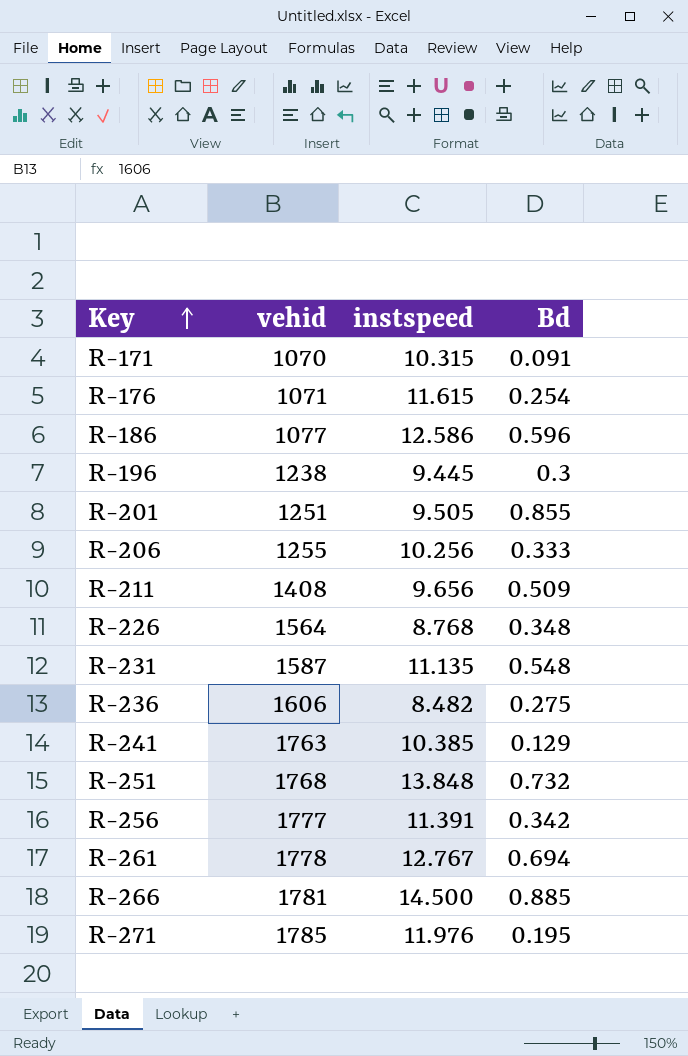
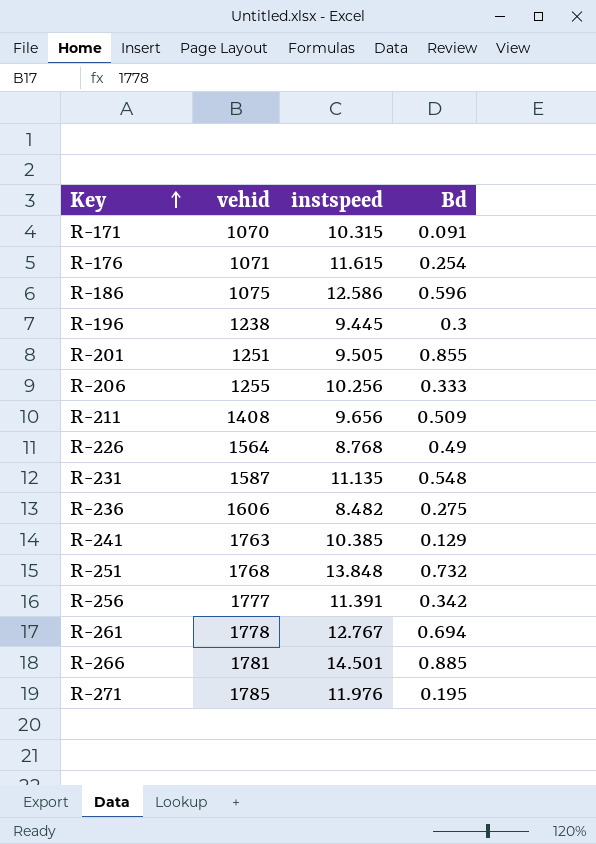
R-186 | vehid: 1077 -> 1075
R-226 | Bd: 0.348 -> 0.49
R-266 | instspeed: 14.500 -> 14.501

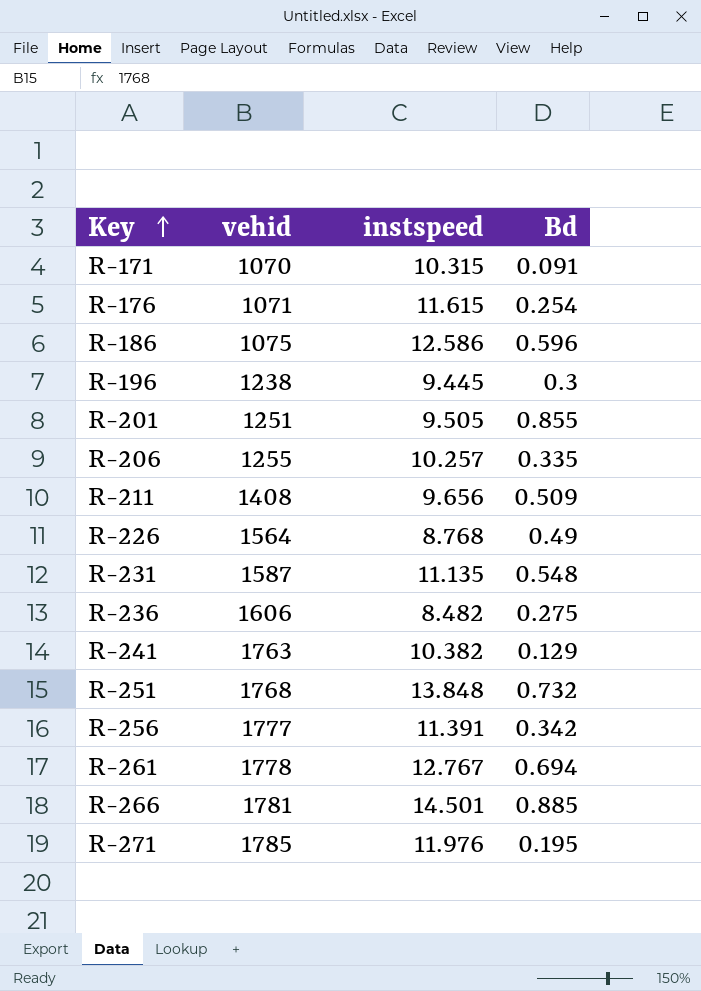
R-206 | instspeed: 10.256 -> 10.257
R-206 | Bd: 0.333 -> 0.335
R-241 | instspeed: 10.385 -> 10.382

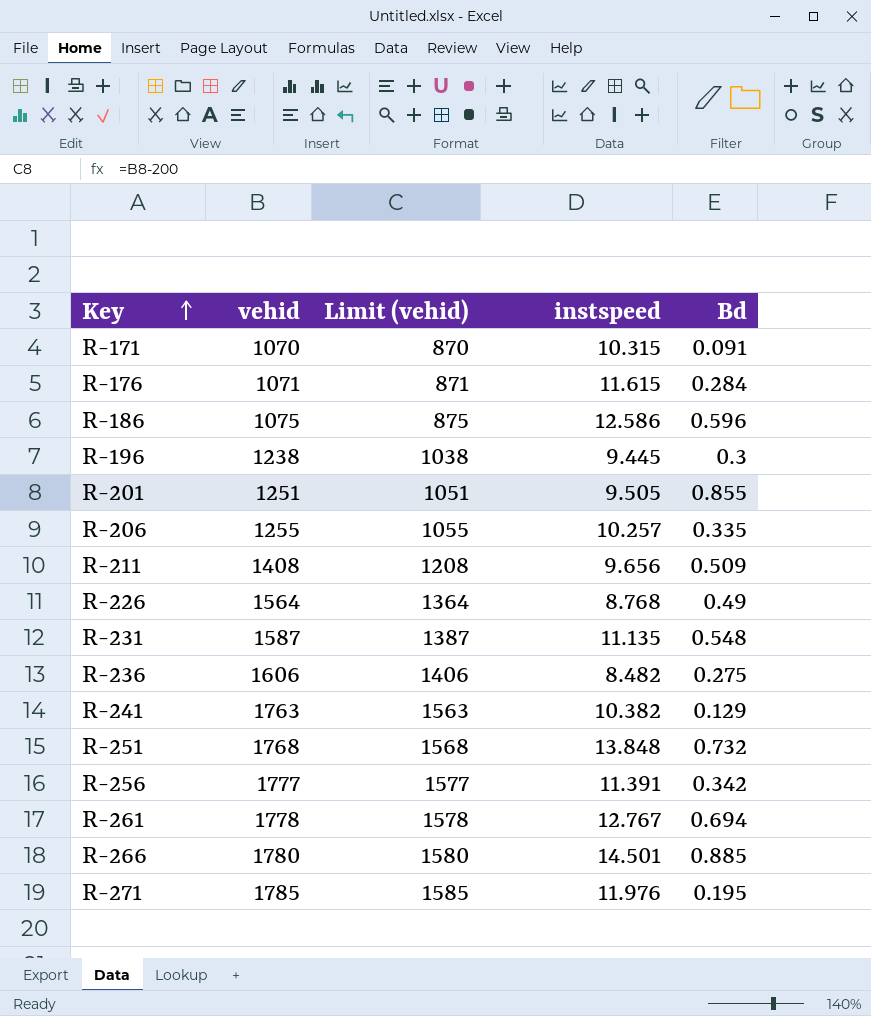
column Limit (vehid) | formula: none -> [vehid] - 200
R-176 | Bd: 0.254 -> 0.284
R-266 | vehid: 1781 -> 1780

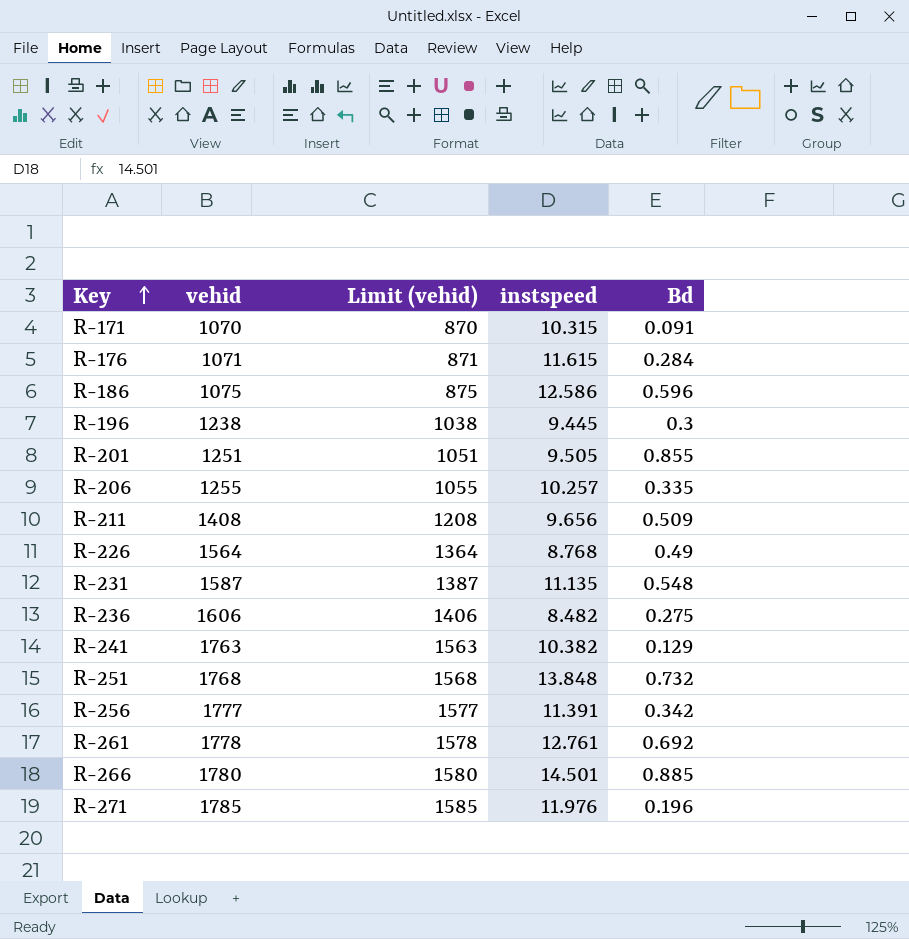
R-261 | instspeed: 12.767 -> 12.761
R-261 | Bd: 0.694 -> 0.692
R-271 | Bd: 0.195 -> 0.196

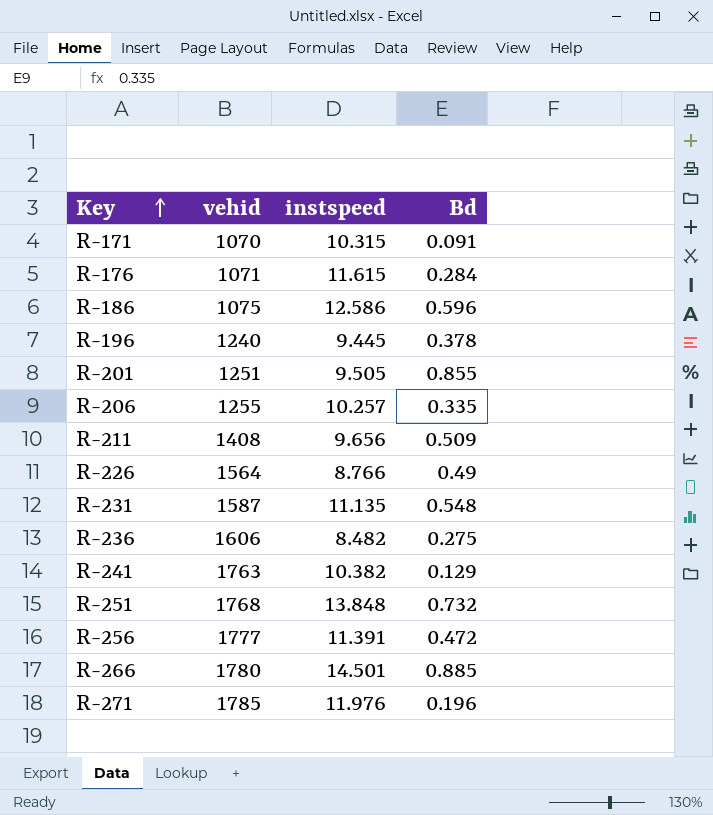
column Limit (vehid) | formula: [vehid] - 200 -> none
row R-261: 1778 | 1578 | 12.761 | 0.692 -> none
R-196 | vehid: 1238 -> 1240
R-196 | Bd: 0.3 -> 0.378
R-226 | instspeed: 8.768 -> 8.766
R-256 | Bd: 0.342 -> 0.472

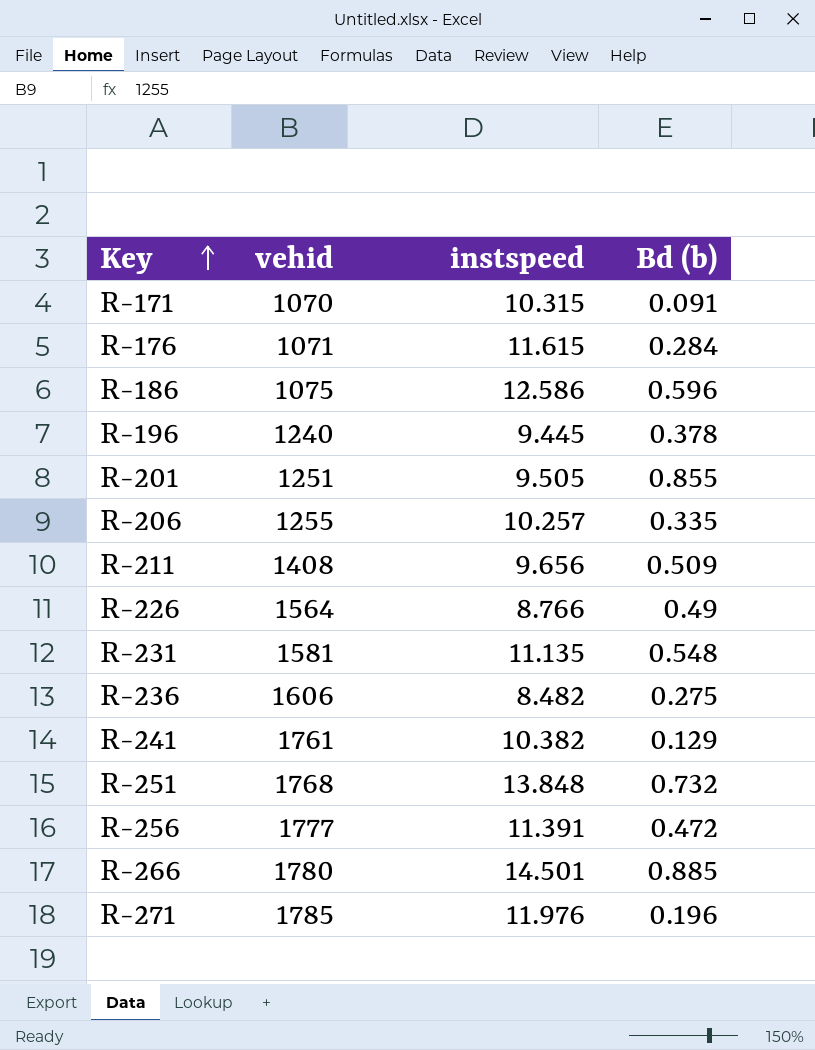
column name: Bd -> Bd (b)
R-231 | vehid: 1587 -> 1581
R-241 | vehid: 1763 -> 1761

